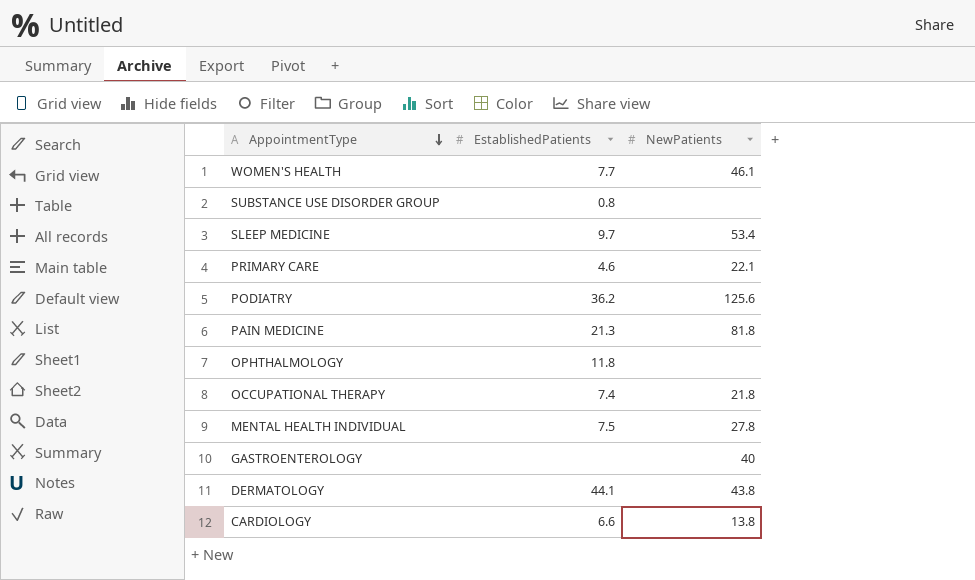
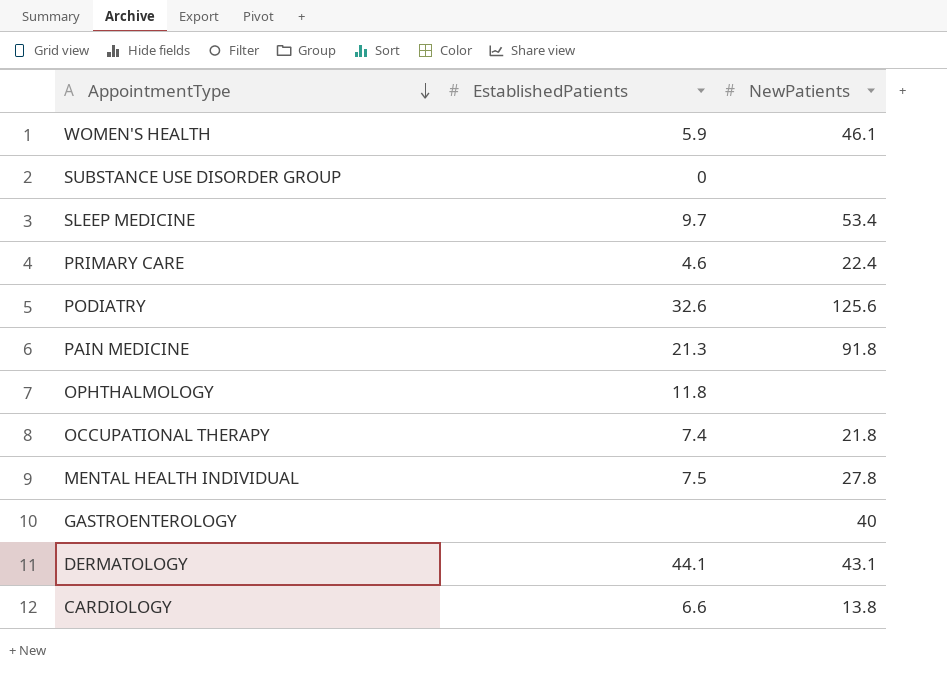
WOMEN'S HEALTH | EstablishedPatients: 7.7 -> 5.9
SUBSTANCE USE DISORDER GROUP | EstablishedPatients: 0.8 -> 0
PRIMARY CARE | NewPatients: 22.1 -> 22.4
PODIATRY | EstablishedPatients: 36.2 -> 32.6
PAIN MEDICINE | NewPatients: 81.8 -> 91.8
DERMATOLOGY | NewPatients: 43.8 -> 43.1

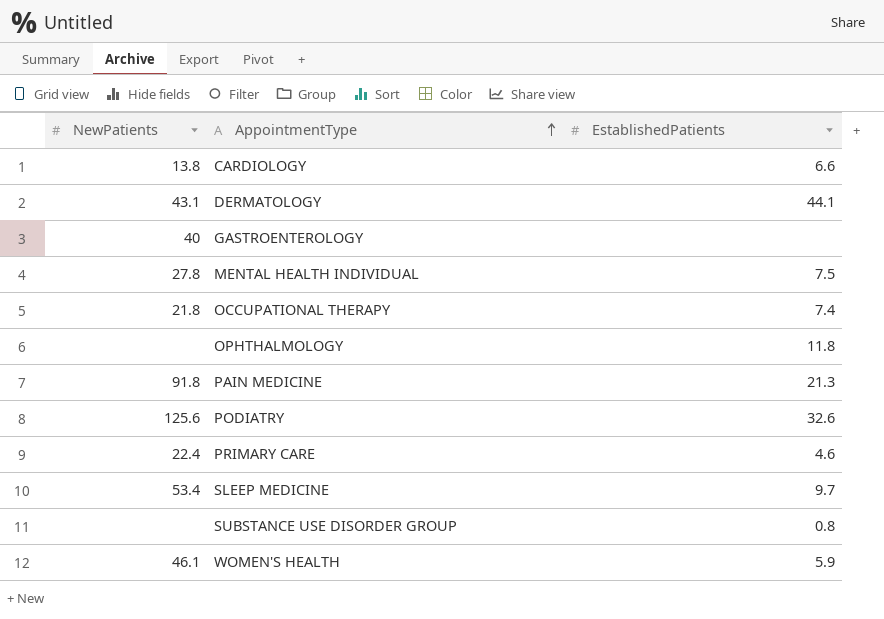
row order: AppointmentType descending -> AppointmentType ascending
column NewPatients | position: 3 -> 1
SUBSTANCE USE DISORDER GROUP | EstablishedPatients: 0 -> 0.8

